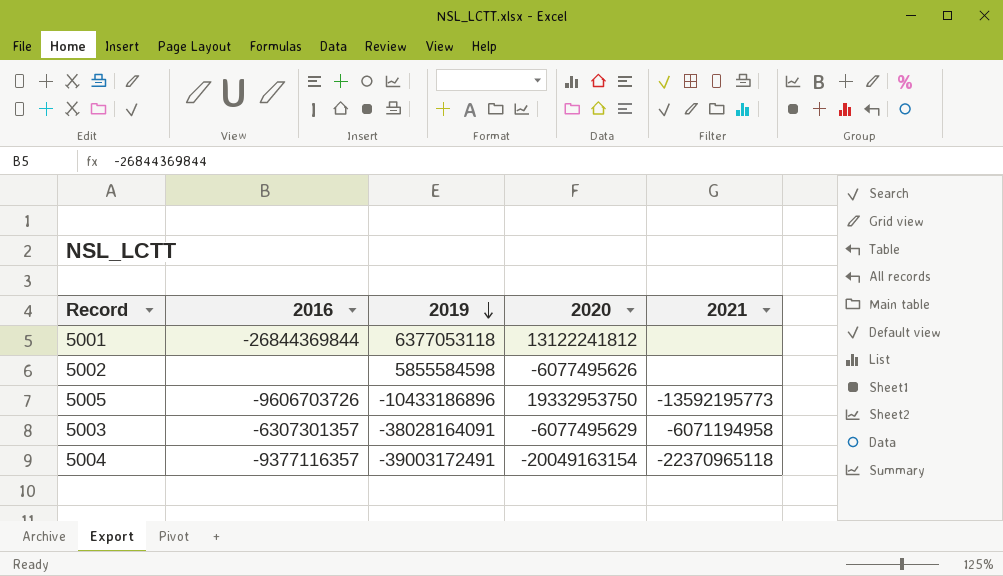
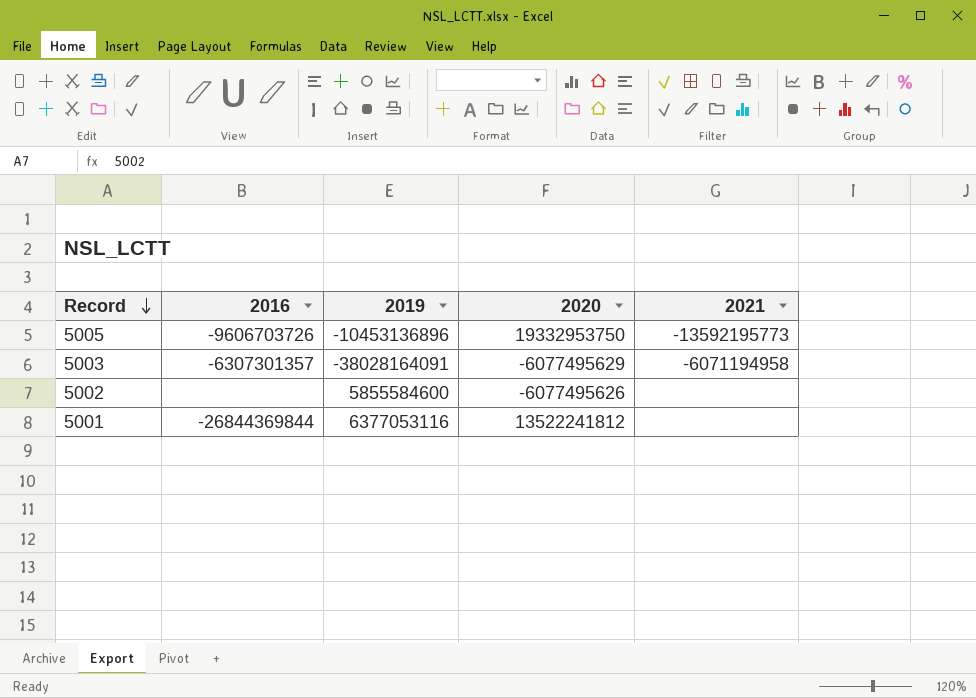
row order: 2019 descending -> Record descending
row 5004: -9377116357 | -39003172491 | -20049163154 | -22370965118 -> none
5005 | 2019: -10433186896 -> -10453136896
5002 | 2019: 5855584598 -> 5855584600
5001 | 2019: 6377053118 -> 6377053116
5001 | 2020: 13122241812 -> 13522241812

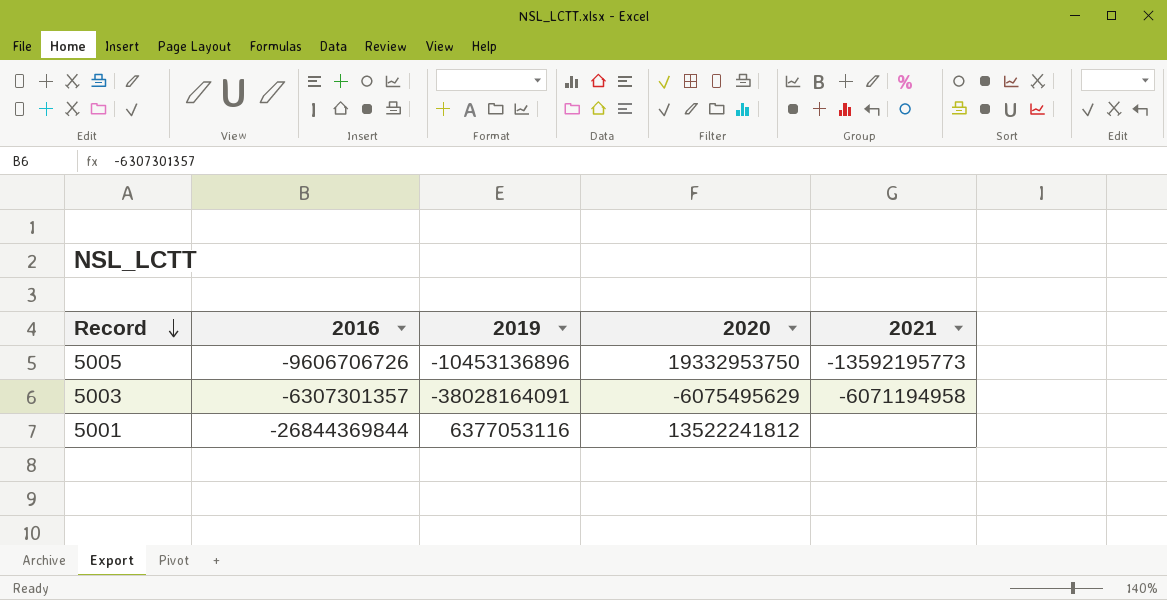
row 5002: none | 5855584600 | -6077495626 | none -> none
5005 | 2016: -9606703726 -> -9606706726
5003 | 2020: -6077495629 -> -6075495629

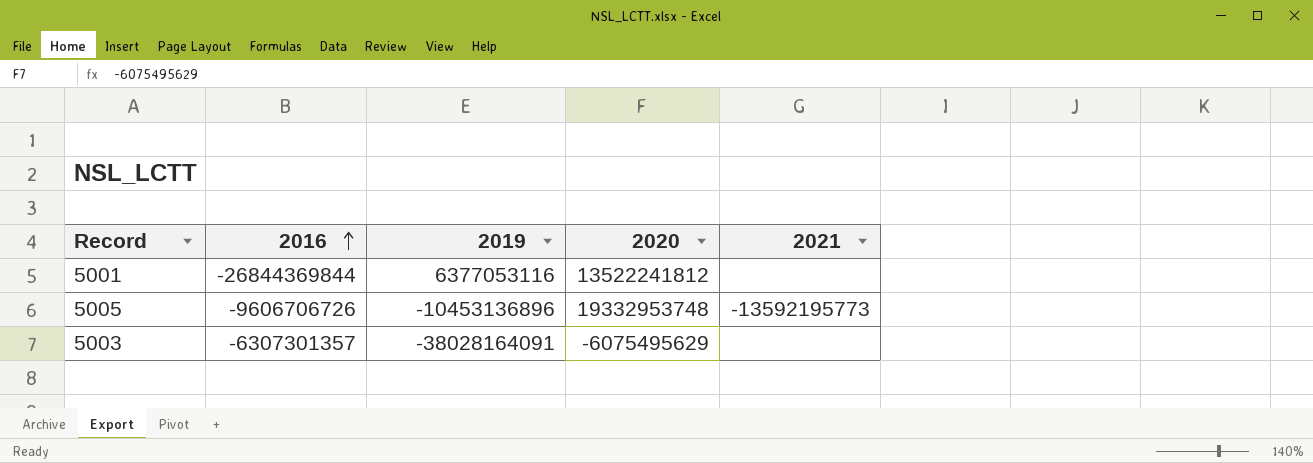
row order: Record descending -> 2016 ascending
5005 | 2020: 19332953750 -> 19332953748
5003 | 2021: -6071194958 -> none

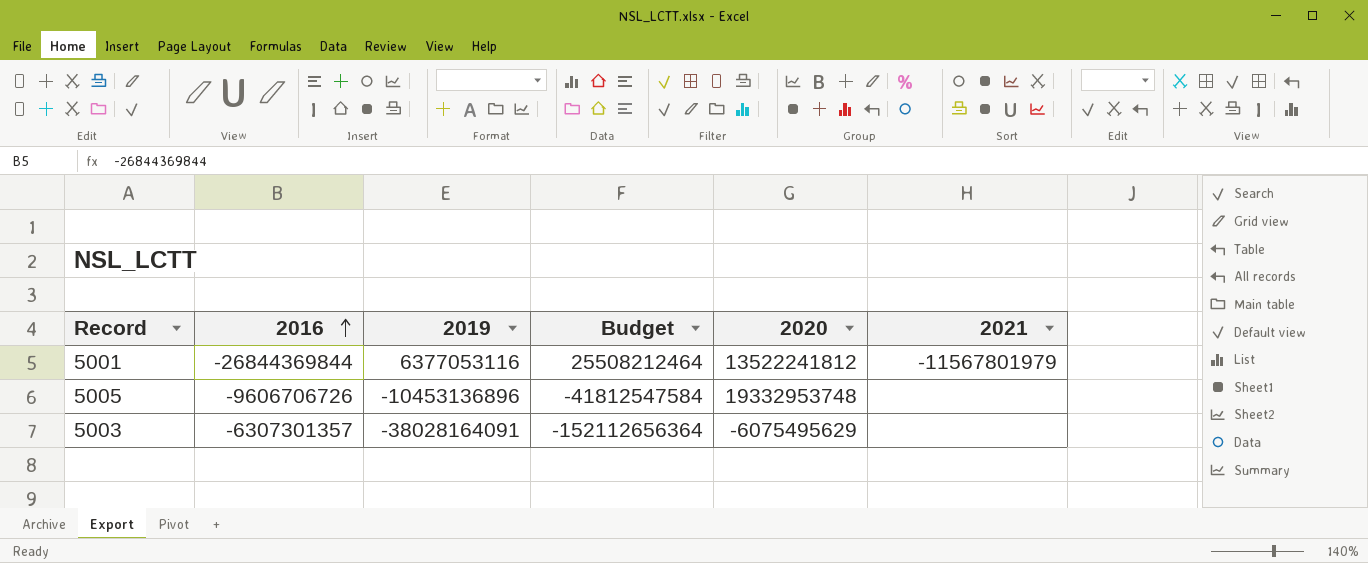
column Budget | formula: none -> [2019] * 4
5001 | 2021: none -> -11567801979
5005 | 2021: -13592195773 -> none

